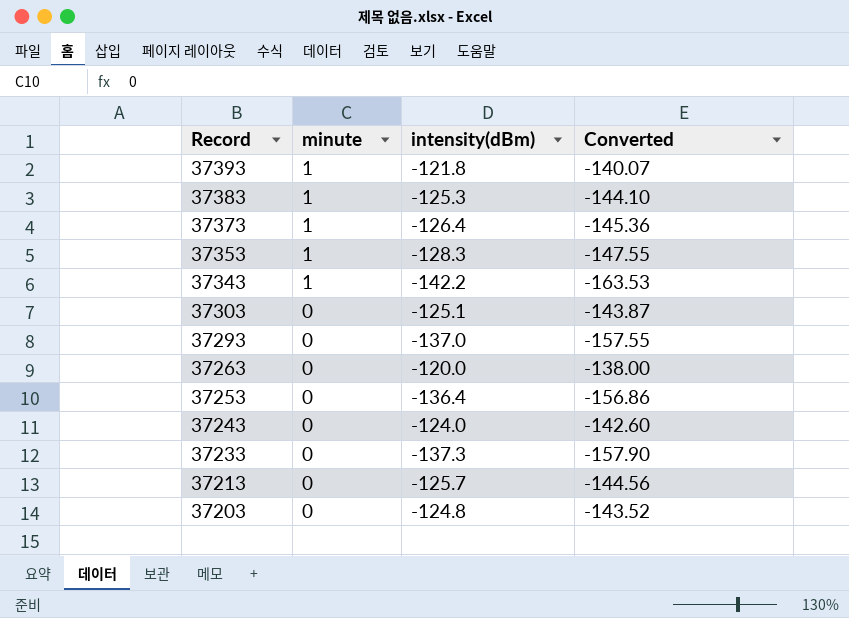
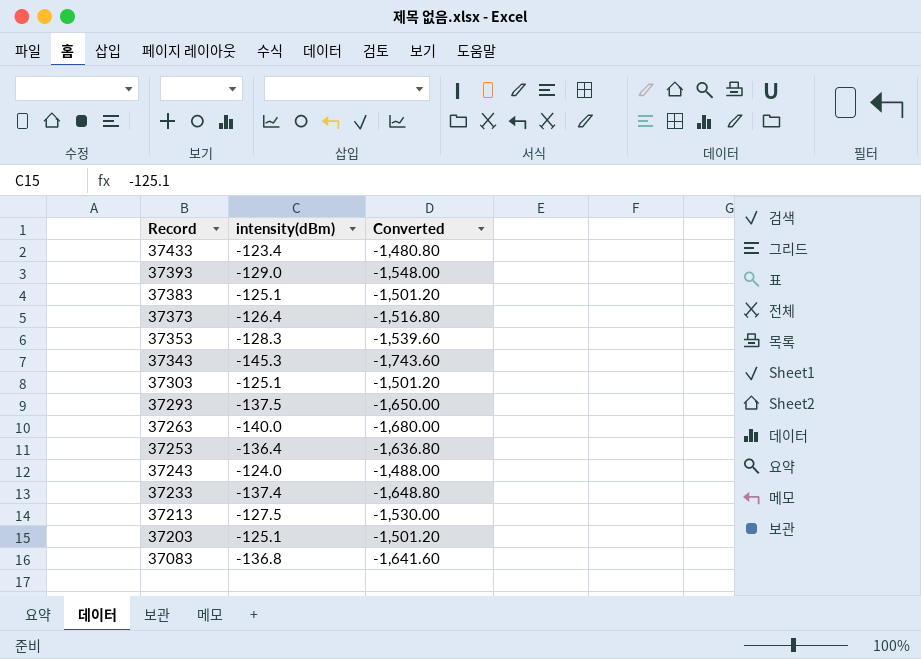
column minute | position: 2 -> none
column Converted | formula: [intensity(dBm)] * 1.15 -> [intensity(dBm)] * 12
row 37433: none -> -123.4 | -1,480.80
37393 | intensity(dBm): -121.8 -> -129.0
37383 | intensity(dBm): -125.3 -> -125.1
37343 | intensity(dBm): -142.2 -> -145.3
37293 | intensity(dBm): -137.0 -> -137.5
37263 | intensity(dBm): -120.0 -> -140.0
37233 | intensity(dBm): -137.3 -> -137.4
37213 | intensity(dBm): -125.7 -> -127.5
37203 | intensity(dBm): -124.8 -> -125.1
row 37083: none -> -136.8 | -1,641.60

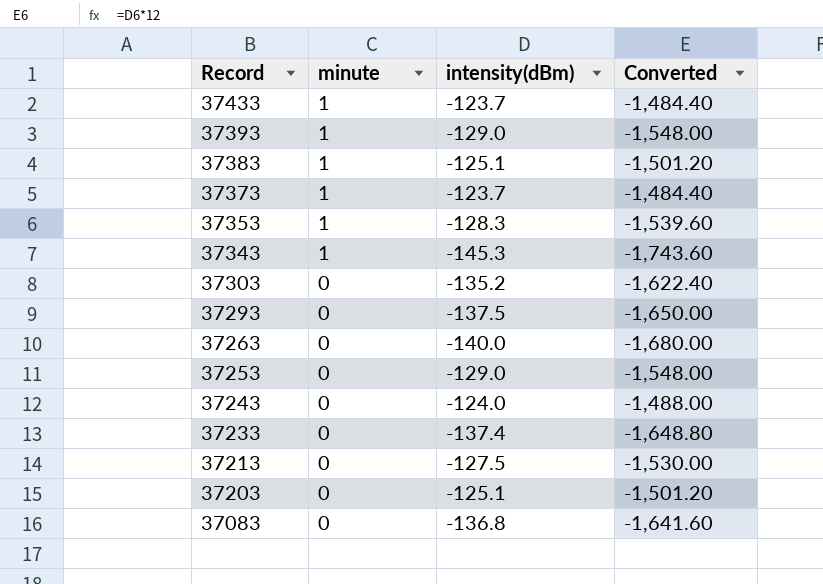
column minute | position: none -> 2
37433 | intensity(dBm): -123.4 -> -123.7
37433 | Converted: -1,480.80 -> -1,484.40
37373 | intensity(dBm): -126.4 -> -123.7
37373 | Converted: -1,516.80 -> -1,484.40
37303 | intensity(dBm): -125.1 -> -135.2
37303 | Converted: -1,501.20 -> -1,622.40
37253 | intensity(dBm): -136.4 -> -129.0
37253 | Converted: -1,636.80 -> -1,548.00

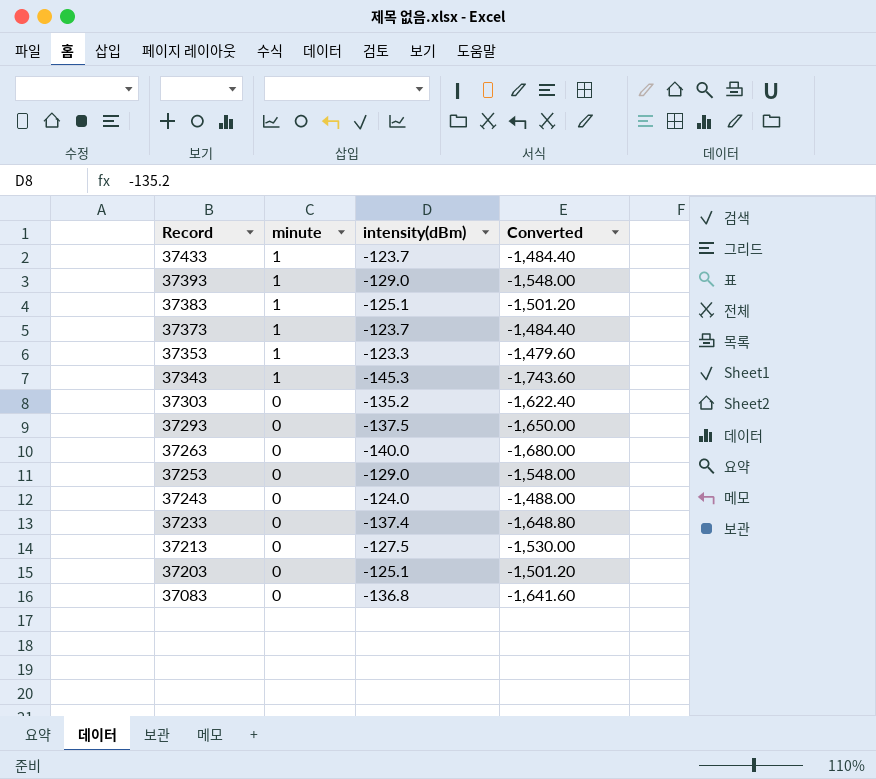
37353 | intensity(dBm): -128.3 -> -123.3
37353 | Converted: -1,539.60 -> -1,479.60

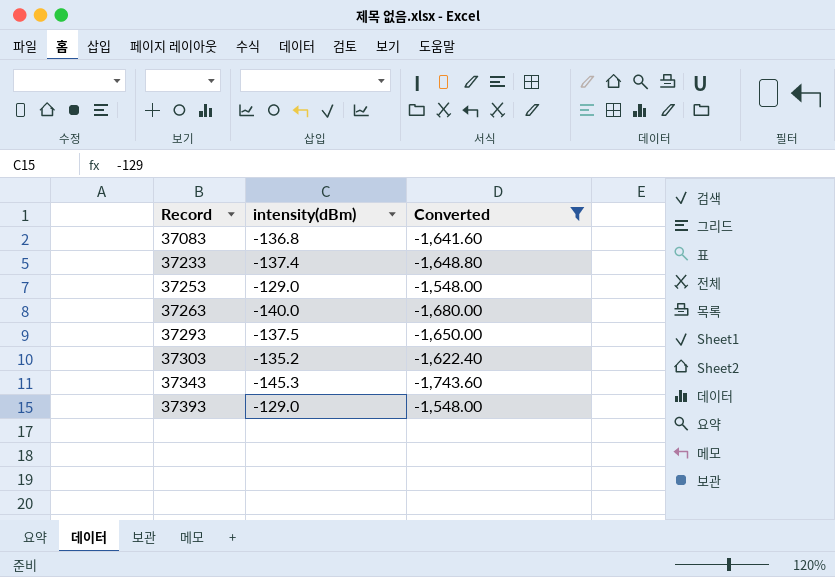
filter: none -> Converted <= -1,548.00
row order: Record descending -> Record ascending
column minute | position: 2 -> none

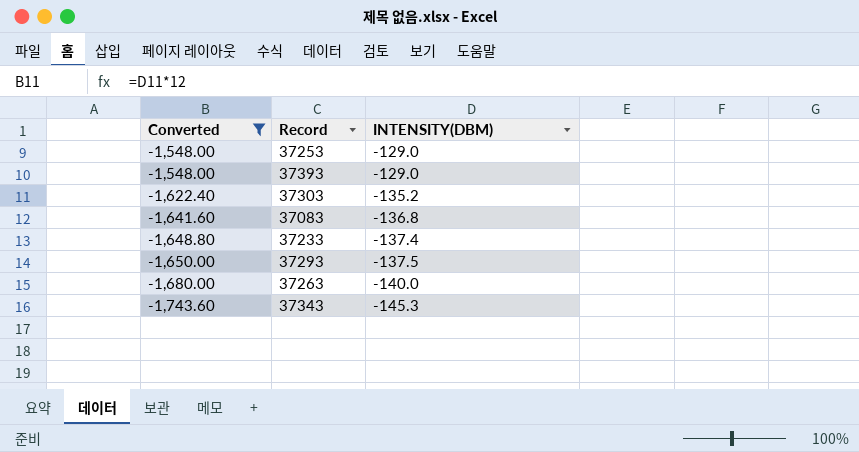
row order: Record ascending -> Converted descending
column Converted | position: 3 -> 1
column name: intensity(dBm) -> INTENSITY(DBM)

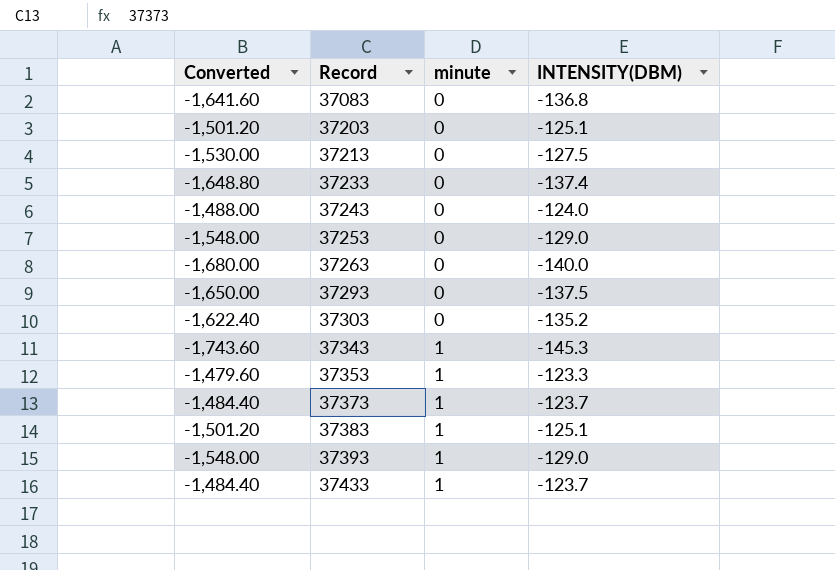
filter: Converted <= -1,548.00 -> none
row order: Converted descending -> Record ascending
column minute | position: none -> 3

